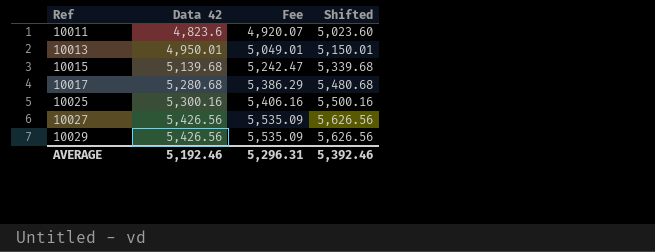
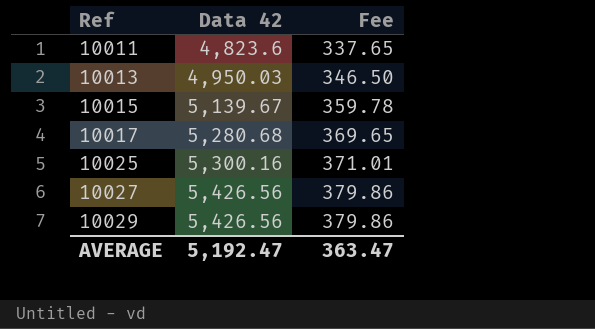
column Shifted | formula: [Data 42] + 200 -> none
column Fee | formula: [Data 42] * 1.02 -> [Data 42] * 0.07
10013 | Data 42: 4,950.01 -> 4,950.03
10015 | Data 42: 5,139.68 -> 5,139.67
AVERAGE | Data 42: 5,192.46 -> 5,192.47
AVERAGE | Fee: 5,296.31 -> 363.47

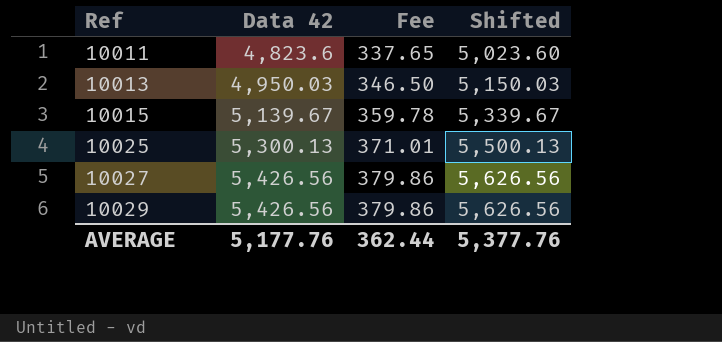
column Shifted | formula: none -> [Data 42] + 200
row 10017: 5,280.68 | 369.65 -> none
10025 | Data 42: 5,300.16 -> 5,300.13
AVERAGE | Data 42: 5,192.47 -> 5,177.76
AVERAGE | Fee: 363.47 -> 362.44

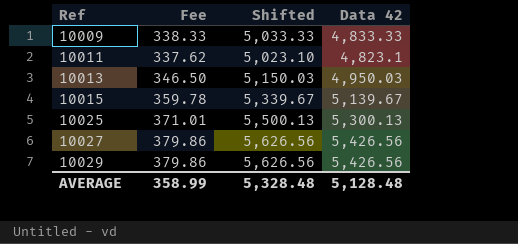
column Data 42 | position: 2 -> 4
row 10009: none -> 338.33 | 5,033.33 | 4,833.33
10011 | Fee: 337.65 -> 337.62
10011 | Shifted: 5,023.60 -> 5,023.10
10011 | Data 42: 4,823.6 -> 4,823.1
AVERAGE | Fee: 362.44 -> 358.99
AVERAGE | Shifted: 5,377.76 -> 5,328.48
AVERAGE | Data 42: 5,177.76 -> 5,128.48

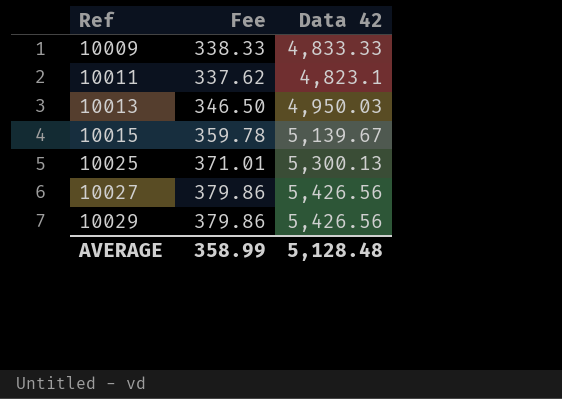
column Shifted | formula: [Data 42] + 200 -> none

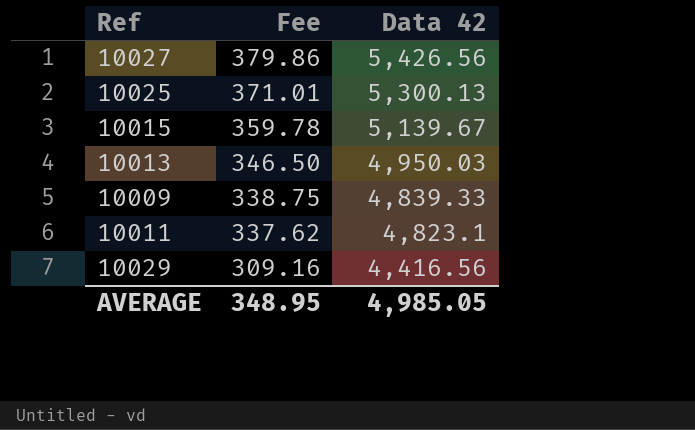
row order: Ref ascending -> Fee descending
10009 | Fee: 338.33 -> 338.75
10009 | Data 42: 4,833.33 -> 4,839.33
10029 | Fee: 379.86 -> 309.16
10029 | Data 42: 5,426.56 -> 4,416.56
AVERAGE | Fee: 358.99 -> 348.95
AVERAGE | Data 42: 5,128.48 -> 4,985.05

